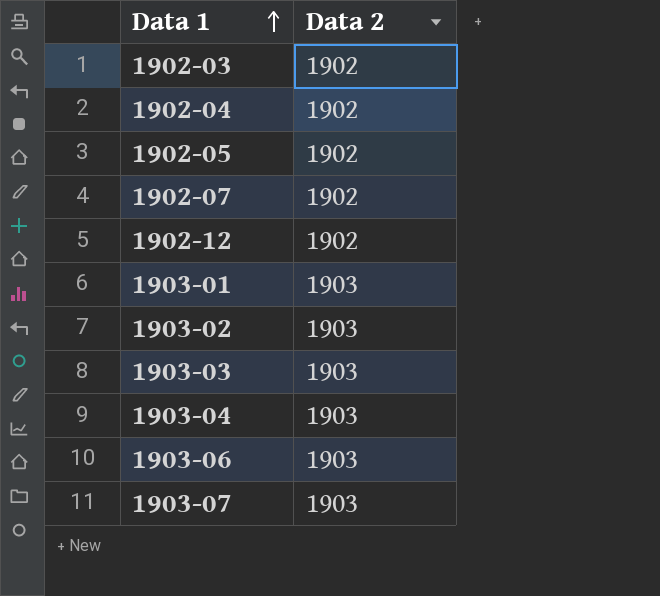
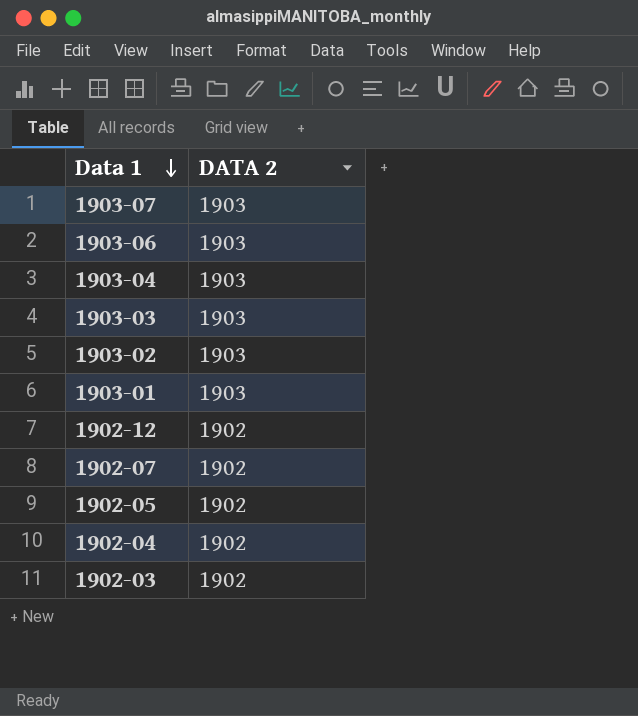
row order: Data 1 ascending -> Data 1 descending
column name: Data 2 -> DATA 2

